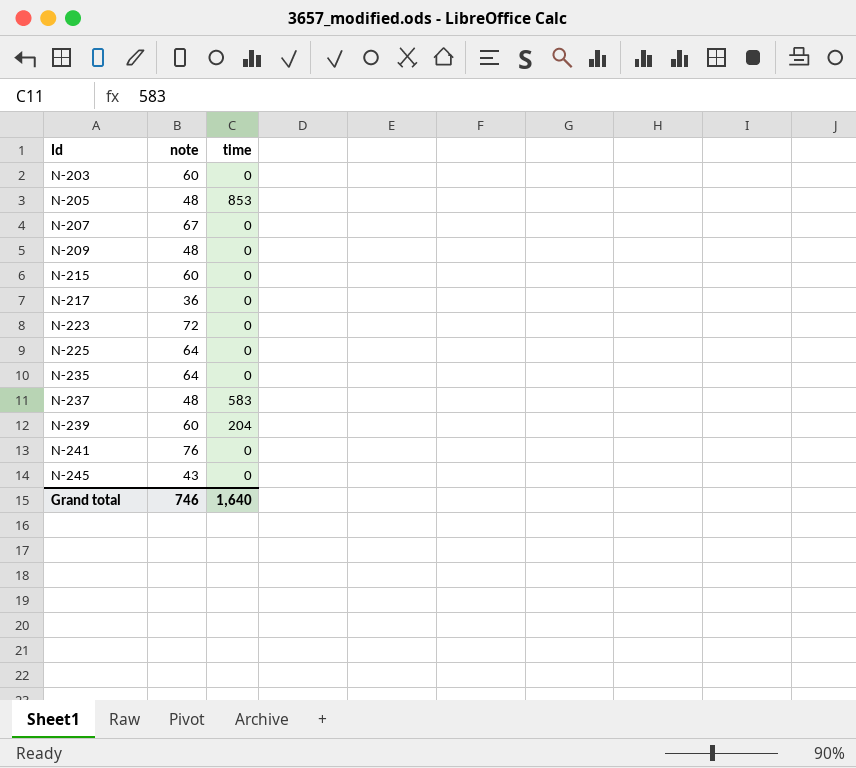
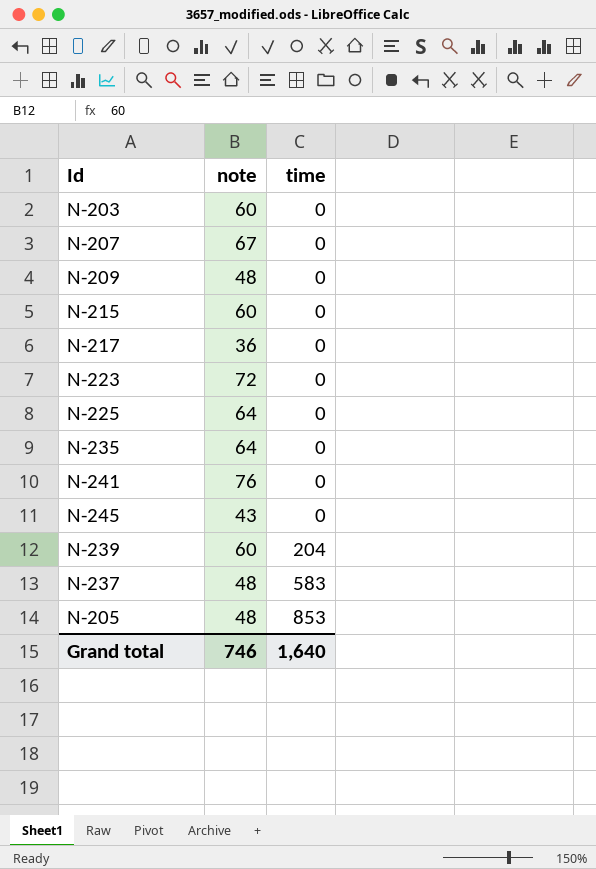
row order: Id ascending -> time ascending

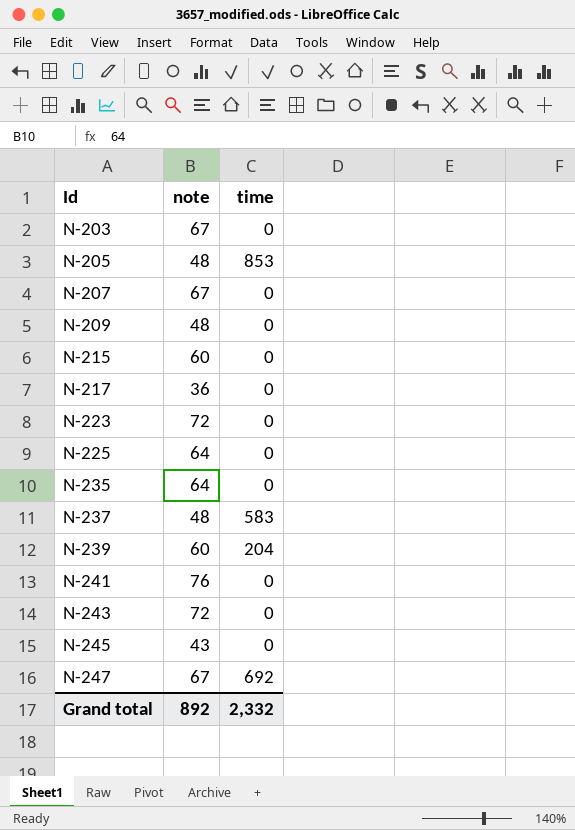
row order: time ascending -> Id ascending
N-203 | note: 60 -> 67
row N-243: none -> 72 | 0
row N-247: none -> 67 | 692
Grand total | note: 746 -> 892
Grand total | time: 1,640 -> 2,332

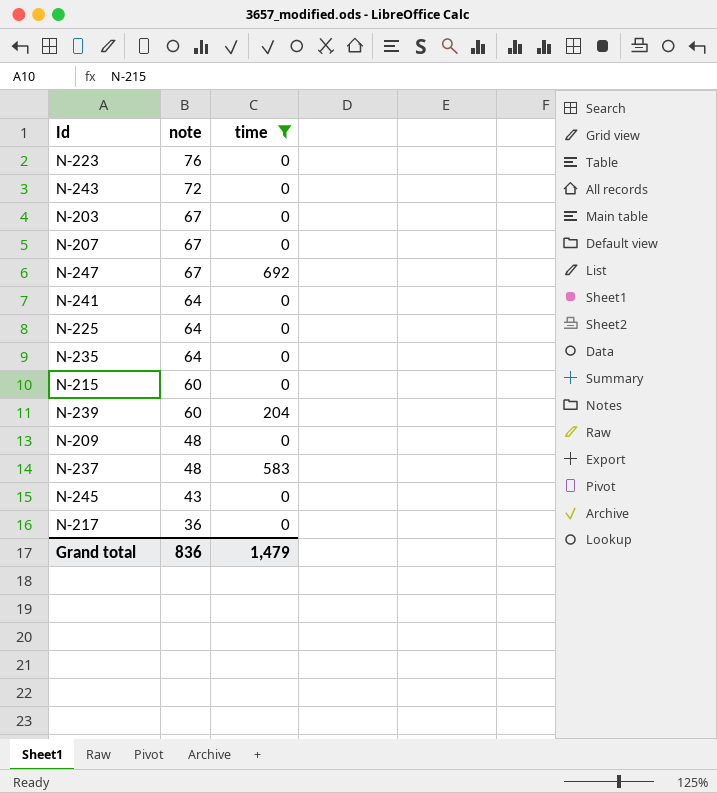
filter: none -> time != 853
row order: Id ascending -> note descending
N-223 | note: 72 -> 76
N-241 | note: 76 -> 64
Grand total | note: 892 -> 836
Grand total | time: 2,332 -> 1,479

